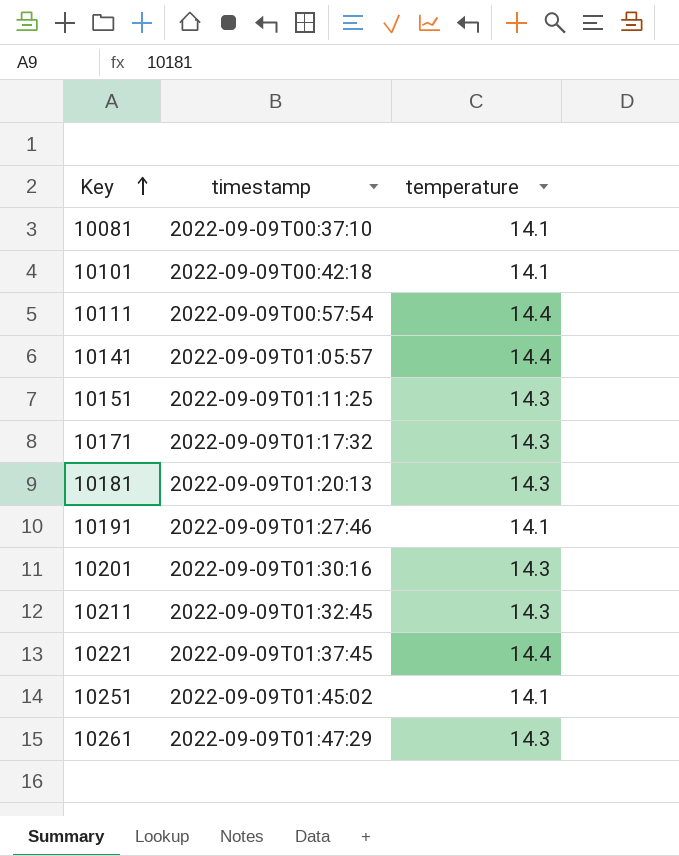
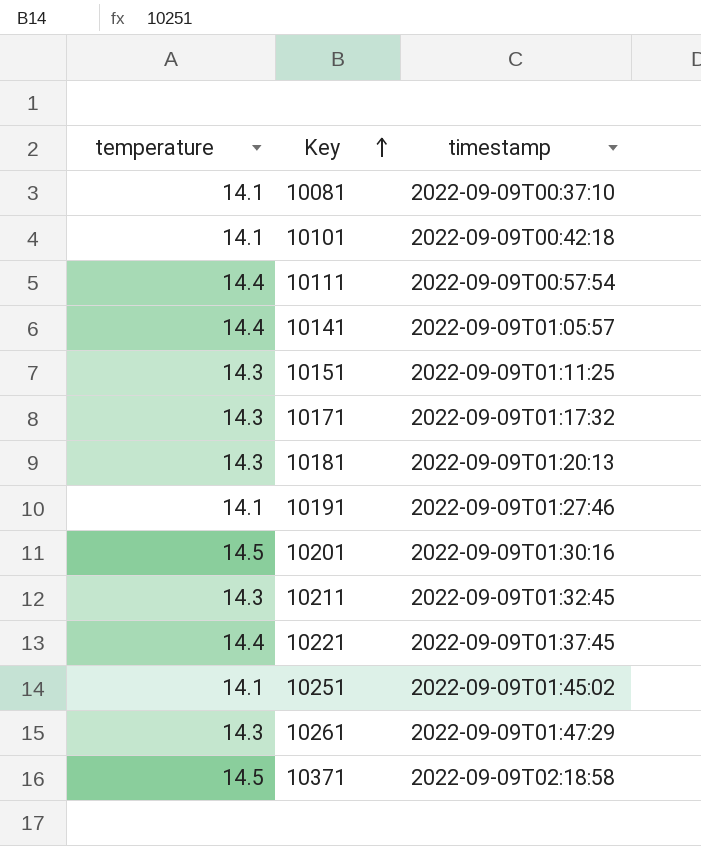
column temperature | position: 3 -> 1
10201 | temperature: 14.3 -> 14.5
row 10371: none -> 14.5 | 2022-09-09T02:18:58

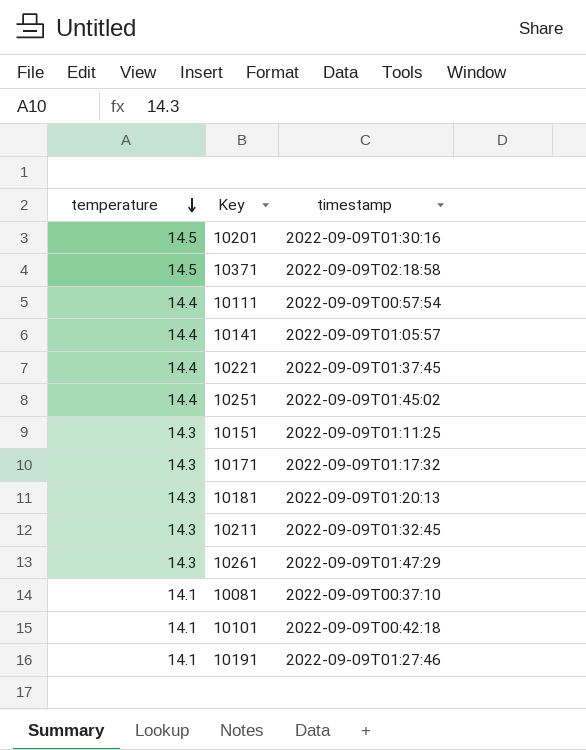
row order: Key ascending -> temperature descending
10251 | temperature: 14.1 -> 14.4

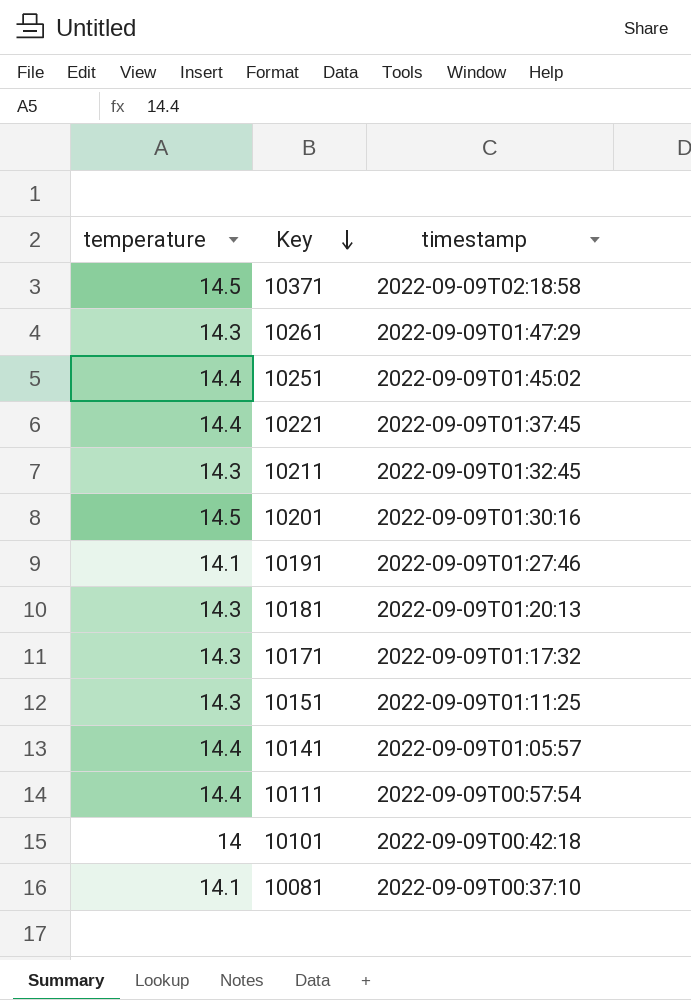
row order: temperature descending -> Key descending
10101 | temperature: 14.1 -> 14

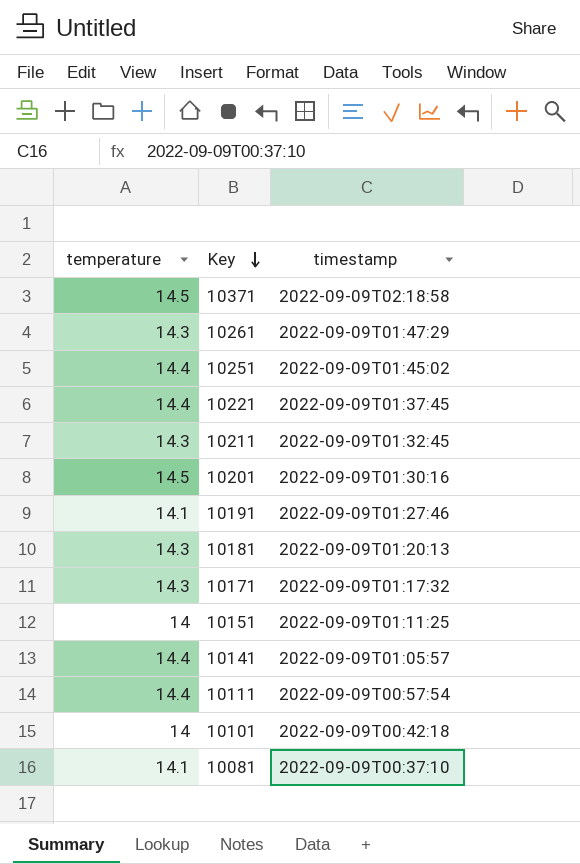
10151 | temperature: 14.3 -> 14

